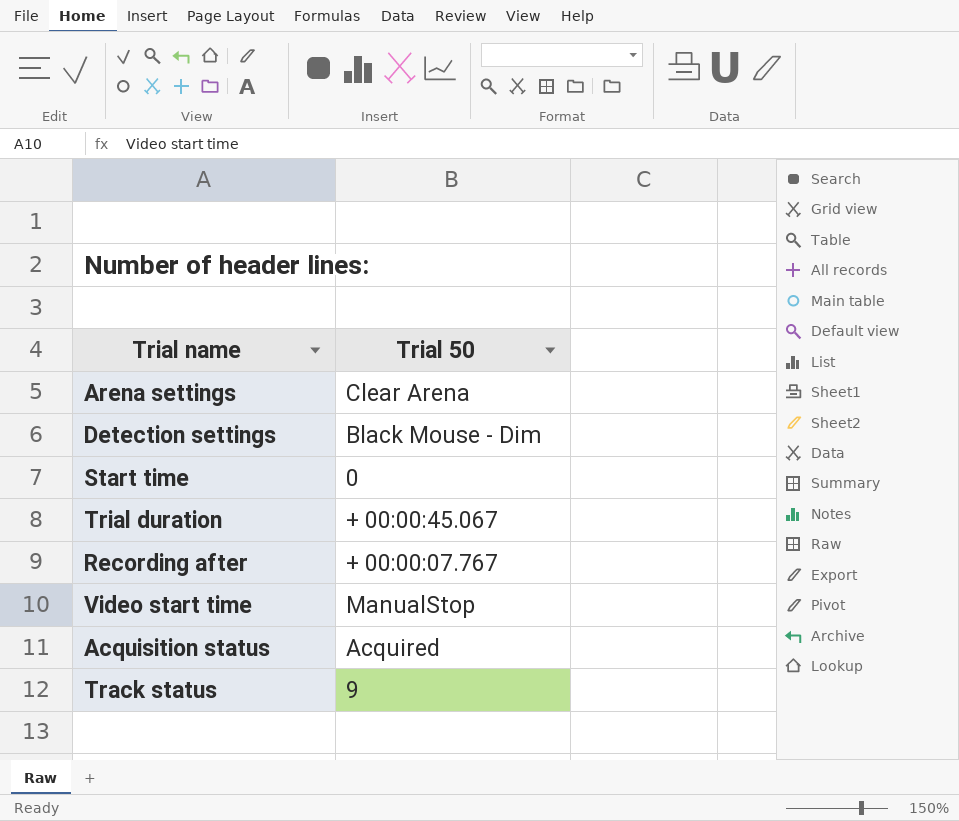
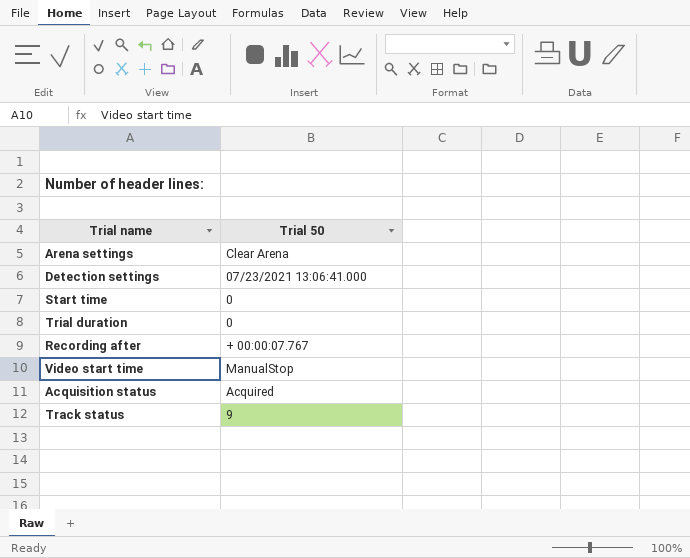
Detection settings | Trial 50: Black Mouse - Dim -> 07/23/2021 13:06:41.000
Trial duration | Trial 50: + 00:00:45.067 -> 0

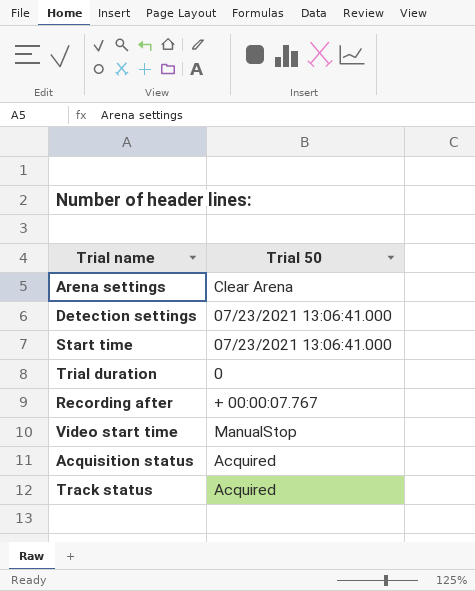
Start time | Trial 50: 0 -> 07/23/2021 13:06:41.000
Track status | Trial 50: 9 -> Acquired

